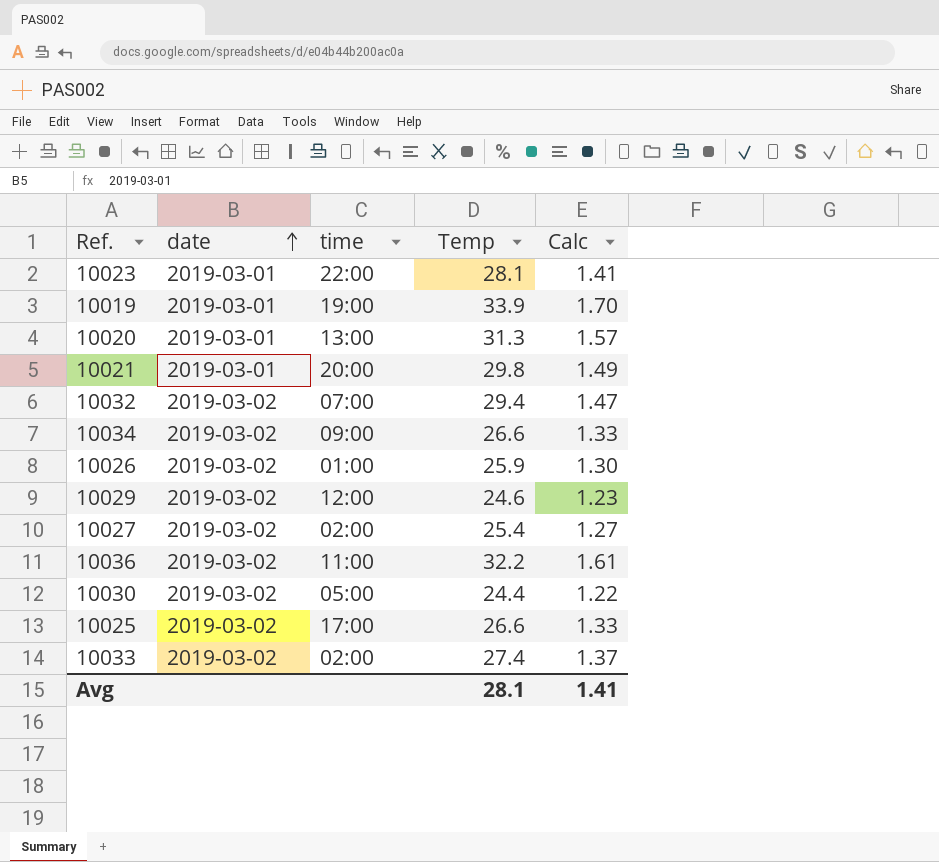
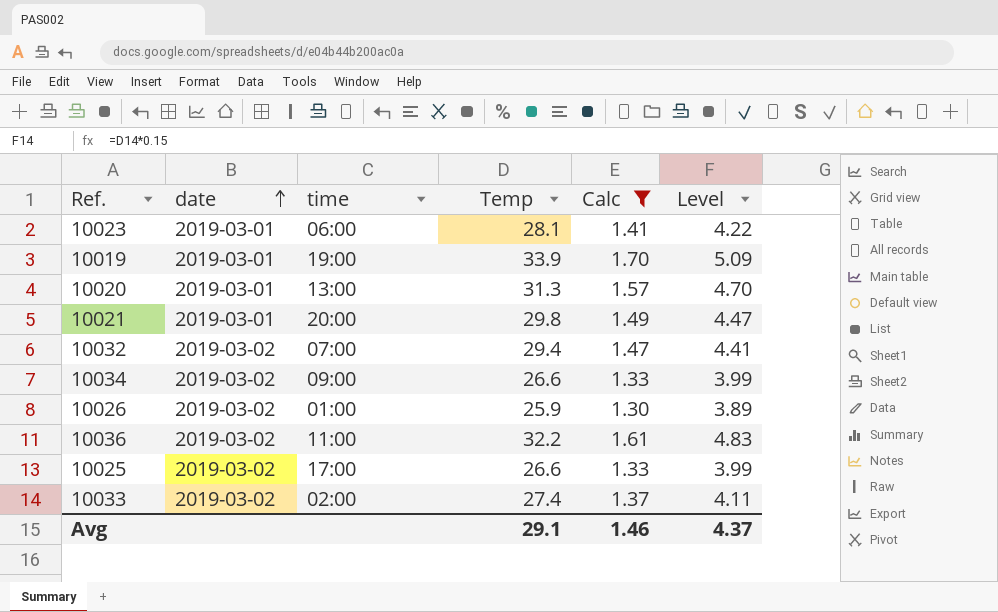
filter: none -> Calc >= 1.30
column Level | formula: none -> [Temp] * 0.15
10023 | time: 22:00 -> 06:00
Avg | Temp: 28.1 -> 29.1
Avg | Calc: 1.41 -> 1.46

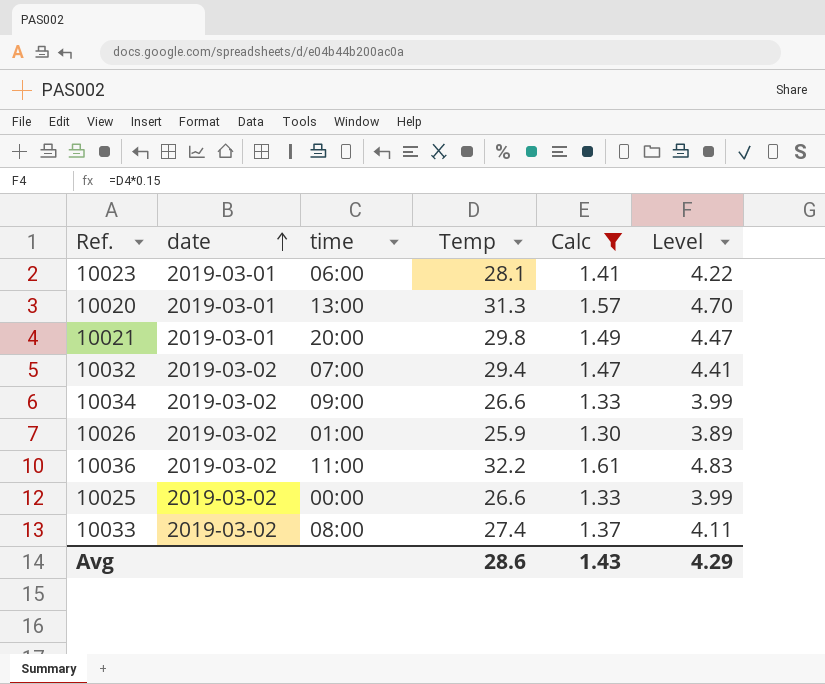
row 10019: 2019-03-01 | 19:00 | 33.9 | 1.70 | 5.09 -> none
10025 | time: 17:00 -> 00:00
10033 | time: 02:00 -> 08:00
Avg | Temp: 29.1 -> 28.6
Avg | Calc: 1.46 -> 1.43
Avg | Level: 4.37 -> 4.29

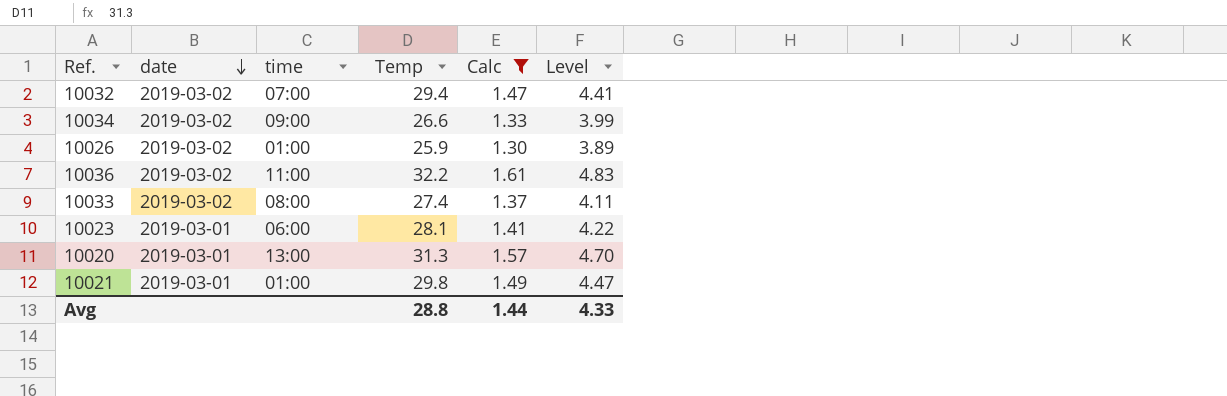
row order: date ascending -> date descending
row 10025: 2019-03-02 | 00:00 | 26.6 | 1.33 | 3.99 -> none
10021 | time: 20:00 -> 01:00
Avg | Temp: 28.6 -> 28.8
Avg | Calc: 1.43 -> 1.44
Avg | Level: 4.29 -> 4.33

